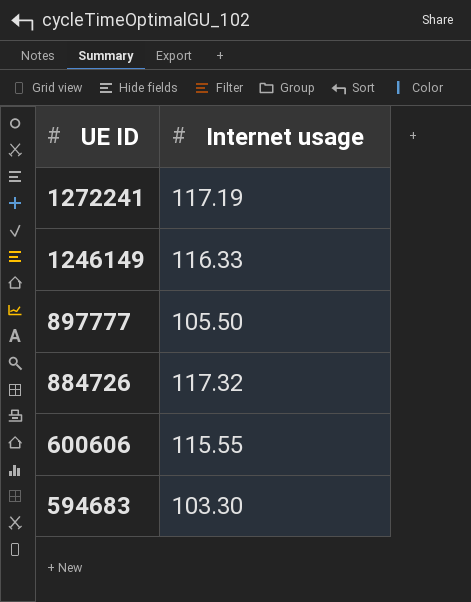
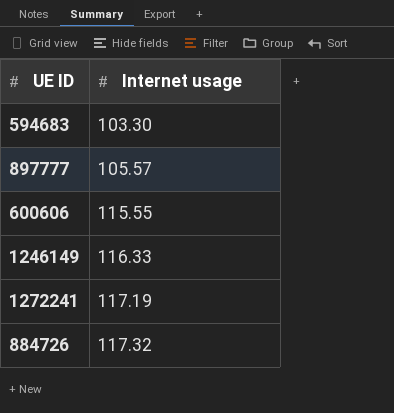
row order: UE ID descending -> Internet usage ascending
897777 | Internet usage: 105.50 -> 105.57

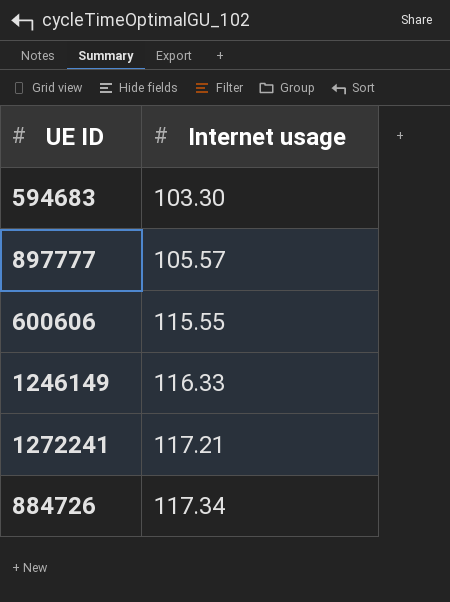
1272241 | Internet usage: 117.19 -> 117.21
884726 | Internet usage: 117.32 -> 117.34

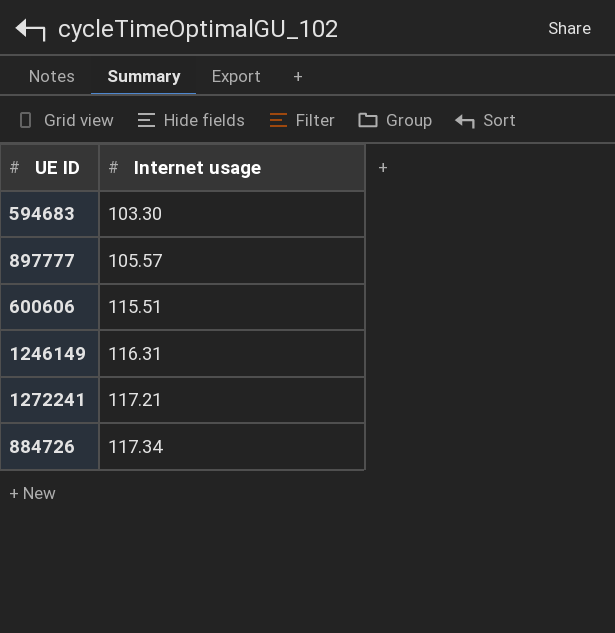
600606 | Internet usage: 115.55 -> 115.51
1246149 | Internet usage: 116.33 -> 116.31

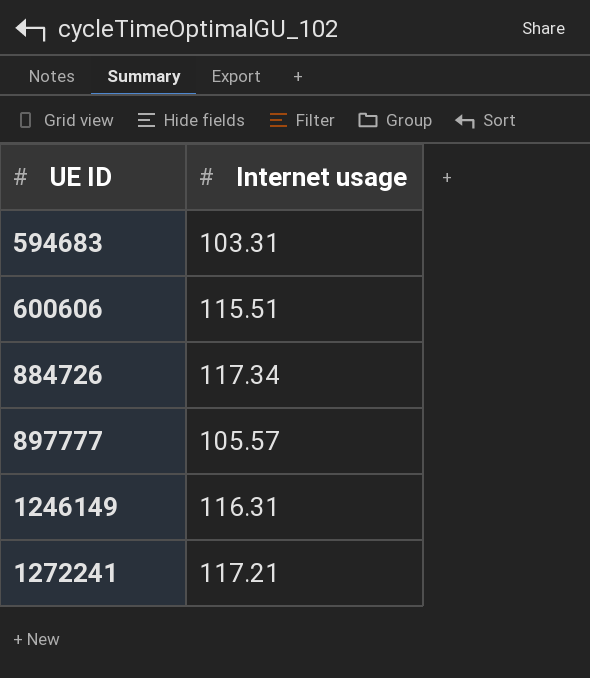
row order: Internet usage ascending -> UE ID ascending
594683 | Internet usage: 103.30 -> 103.31

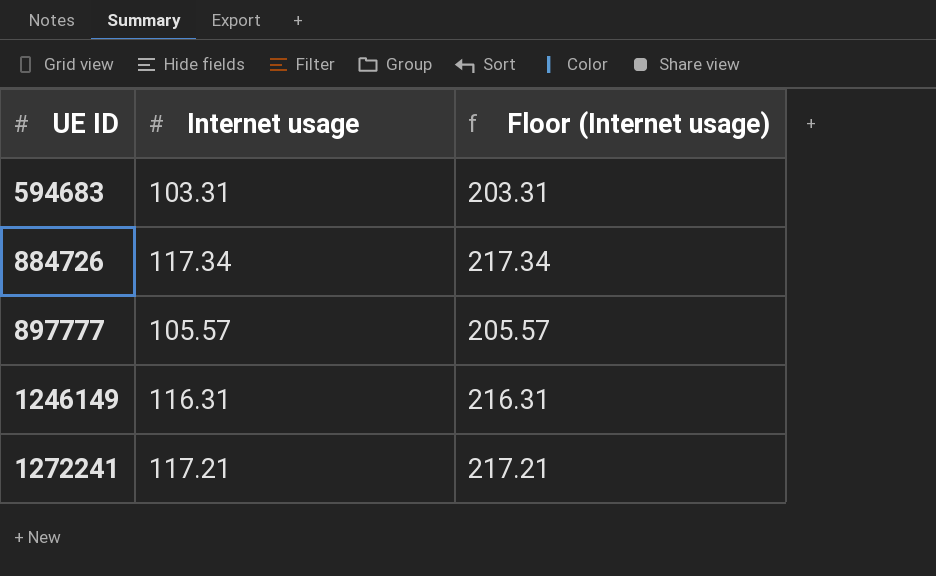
column Floor (Internet usage) | formula: none -> [Internet usage] + 100
row 600606: 115.51 -> none

